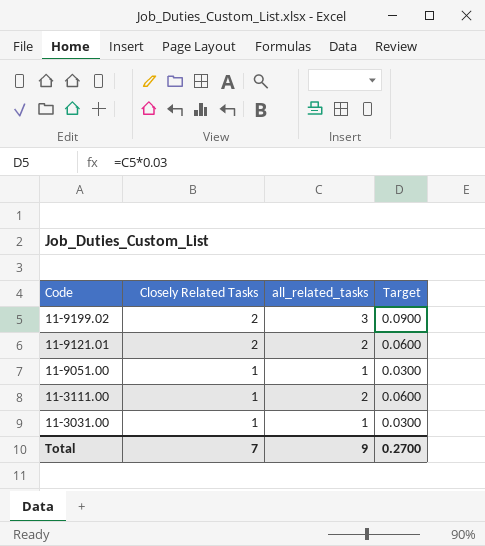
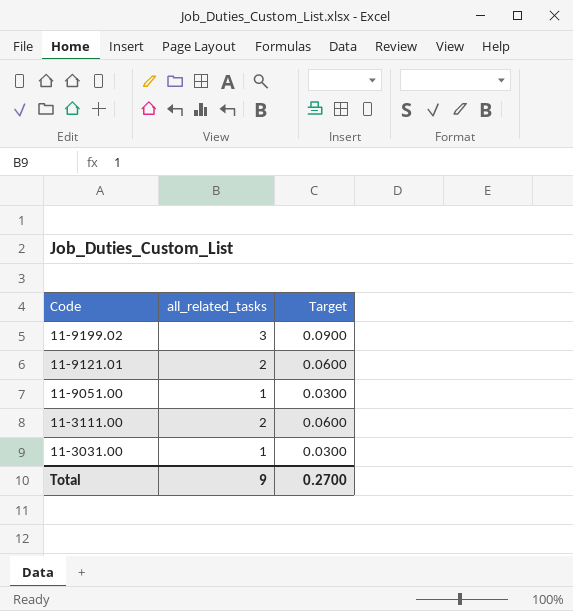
column Closely Related Tasks | position: 2 -> none

